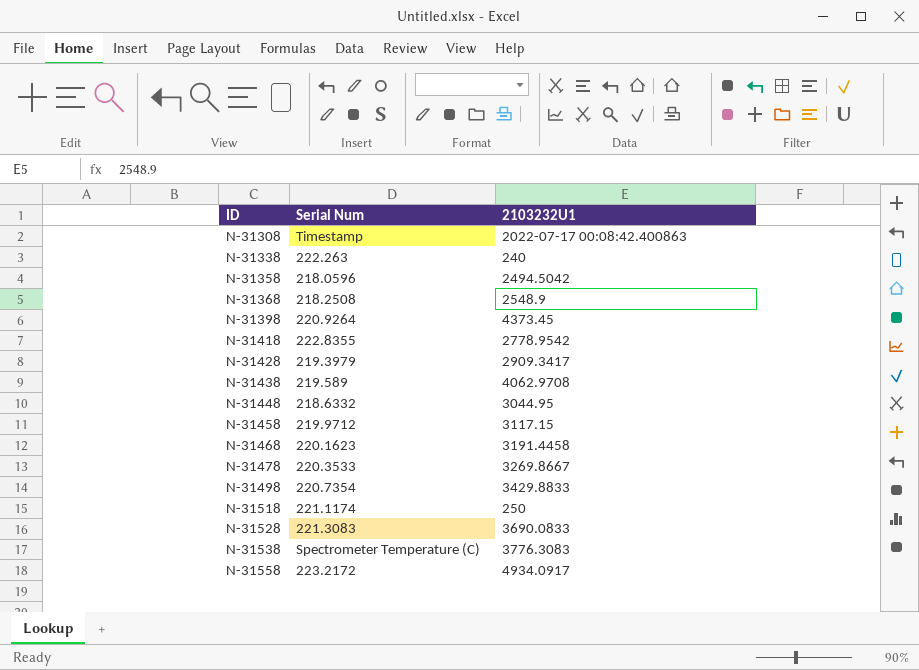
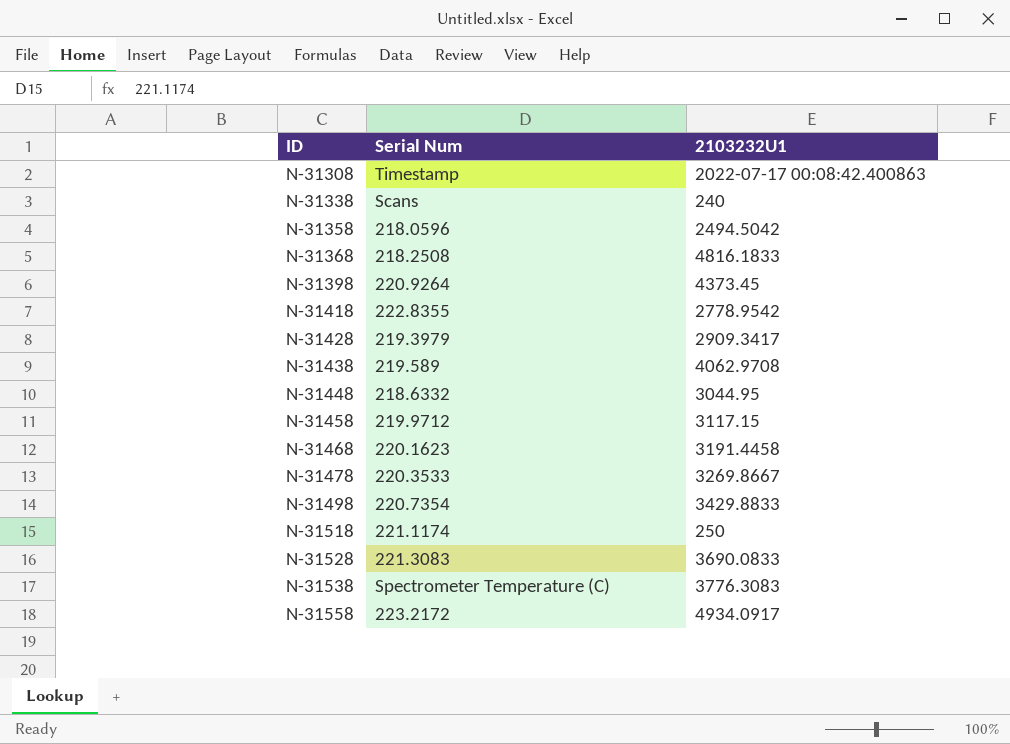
N-31338 | Serial Num: 222.263 -> Scans
N-31368 | 2103232U1: 2548.9 -> 4816.1833

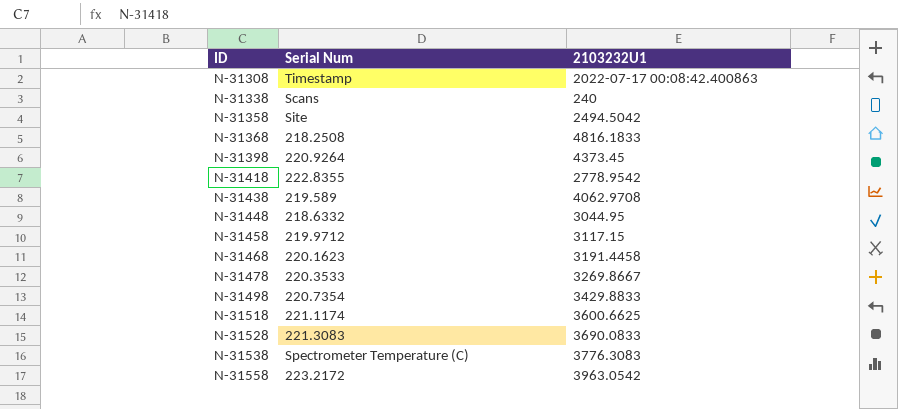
row N-31428: 219.3979 | 2909.3417 -> none
N-31358 | Serial Num: 218.0596 -> Site
N-31518 | 2103232U1: 250 -> 3600.6625
N-31558 | 2103232U1: 4934.0917 -> 3963.0542

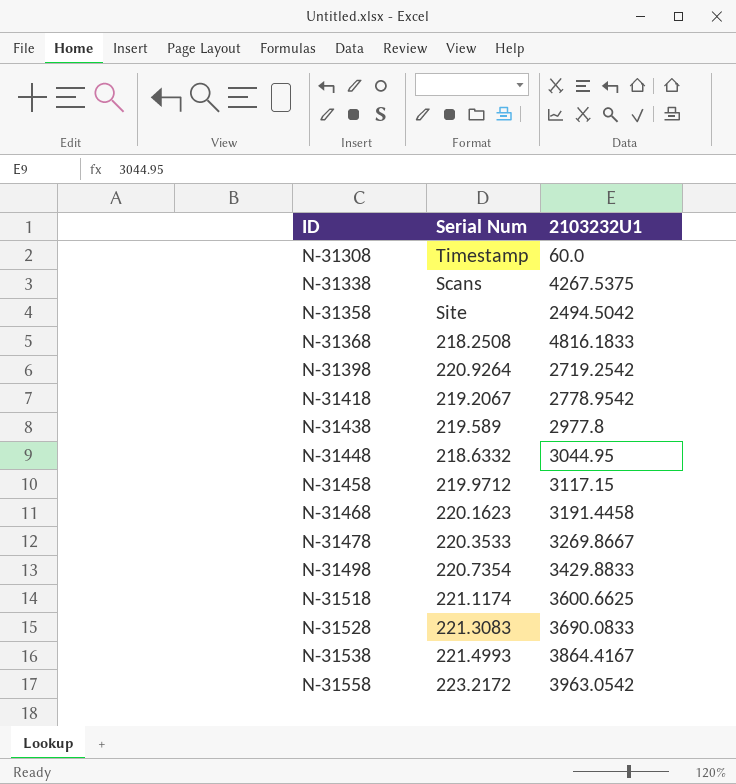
N-31308 | 2103232U1: 2022-07-17 00:08:42.400863 -> 60.0
N-31338 | 2103232U1: 240 -> 4267.5375
N-31398 | 2103232U1: 4373.45 -> 2719.2542
N-31418 | Serial Num: 222.8355 -> 219.2067
N-31438 | 2103232U1: 4062.9708 -> 2977.8
N-31538 | Serial Num: Spectrometer Temperature (C) -> 221.4993
N-31538 | 2103232U1: 3776.3083 -> 3864.4167

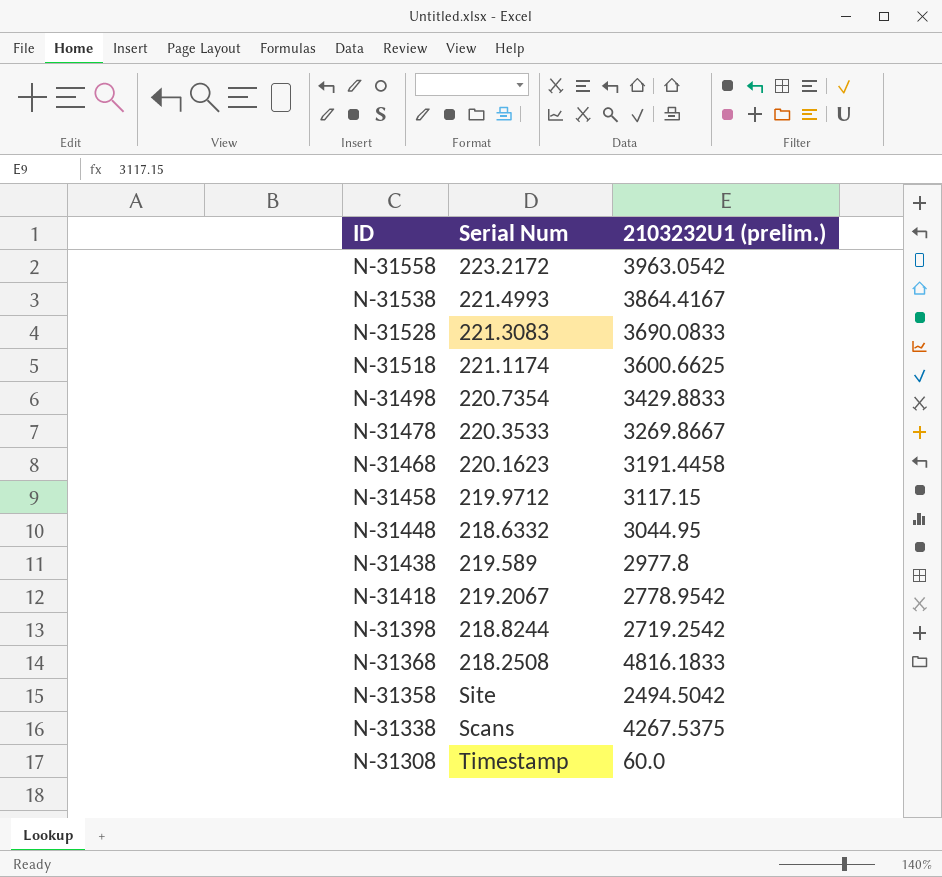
row order: ID ascending -> ID descending
column name: 2103232U1 -> 2103232U1 (prelim.)
N-31398 | Serial Num: 220.9264 -> 218.8244

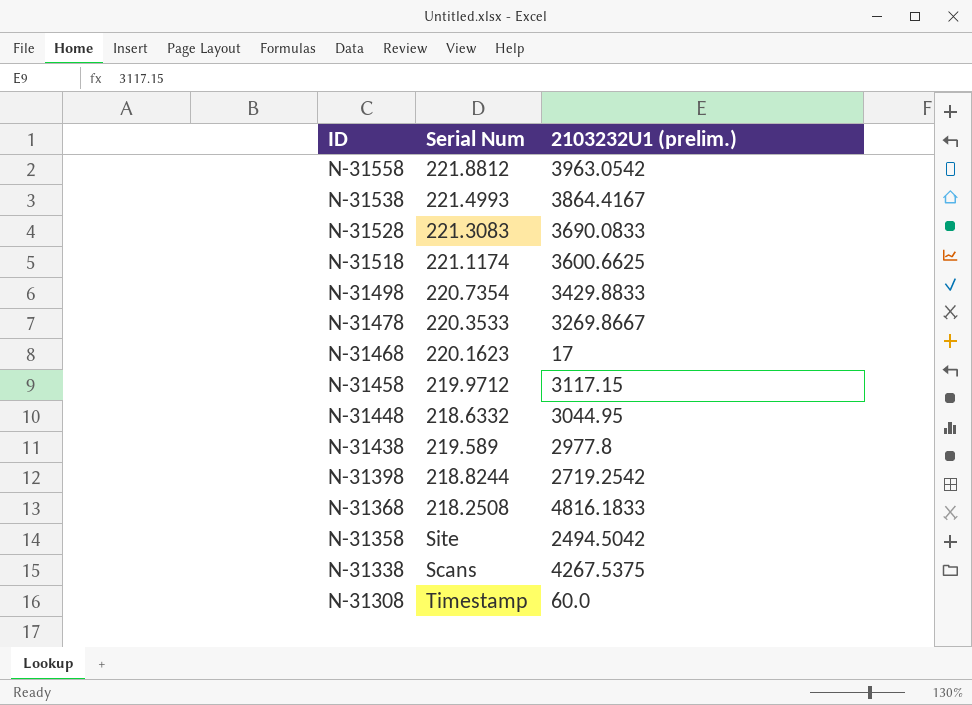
row N-31418: 219.2067 | 2778.9542 -> none
N-31558 | Serial Num: 223.2172 -> 221.8812
N-31468 | 2103232U1 (prelim.): 3191.4458 -> 17

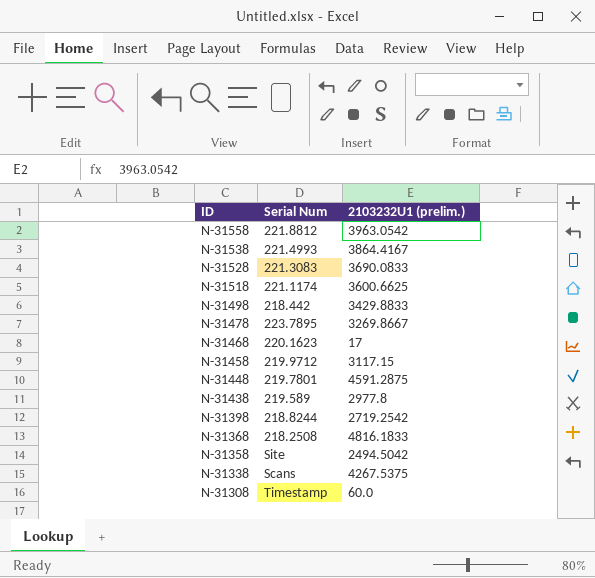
N-31498 | Serial Num: 220.7354 -> 218.442
N-31478 | Serial Num: 220.3533 -> 223.7895
N-31448 | Serial Num: 218.6332 -> 219.7801
N-31448 | 2103232U1 (prelim.): 3044.95 -> 4591.2875

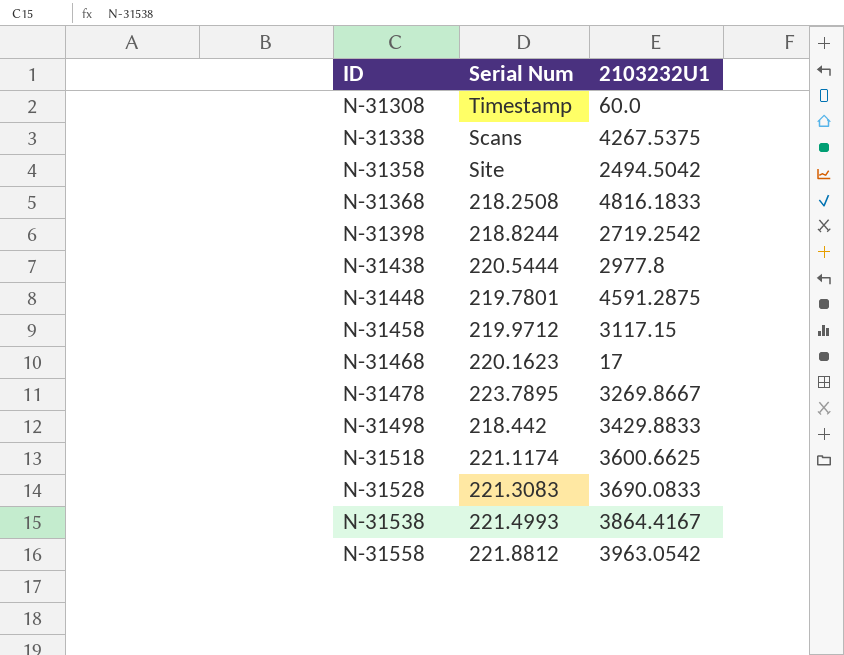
row order: ID descending -> ID ascending
column name: 2103232U1 (prelim.) -> 2103232U1
N-31438 | Serial Num: 219.589 -> 220.5444

